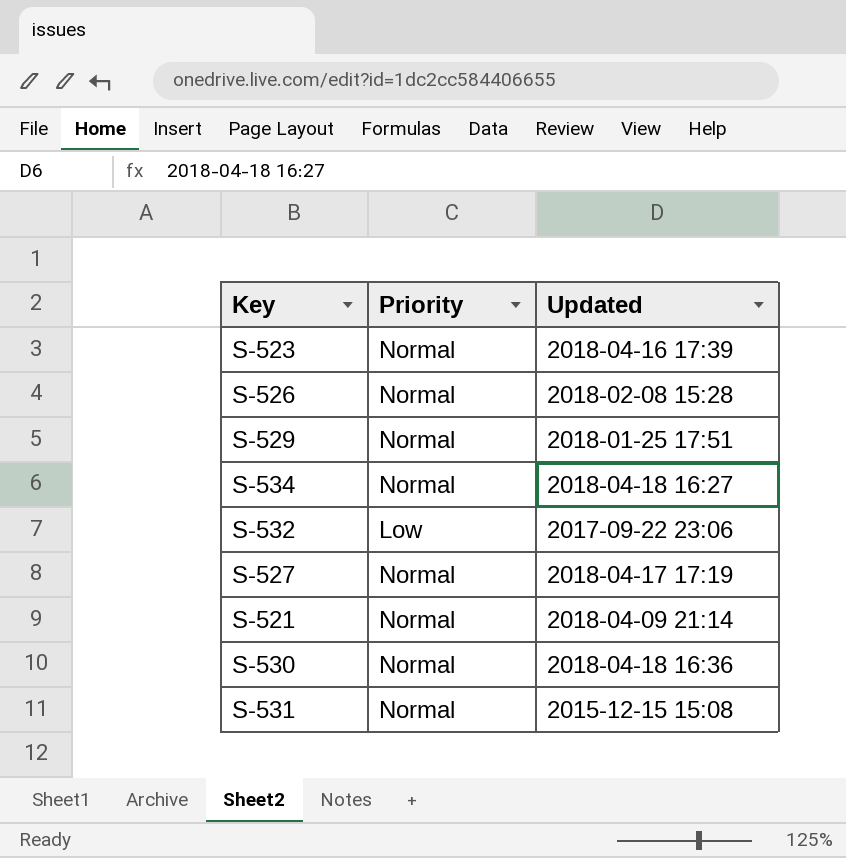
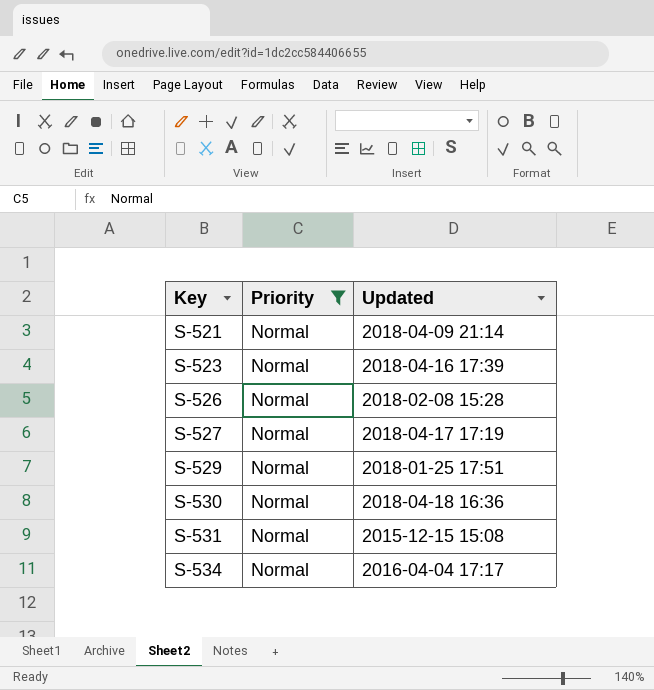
filter: none -> Priority = Normal
row order: none -> Key ascending
S-534 | Updated: 2018-04-18 16:27 -> 2016-04-04 17:17

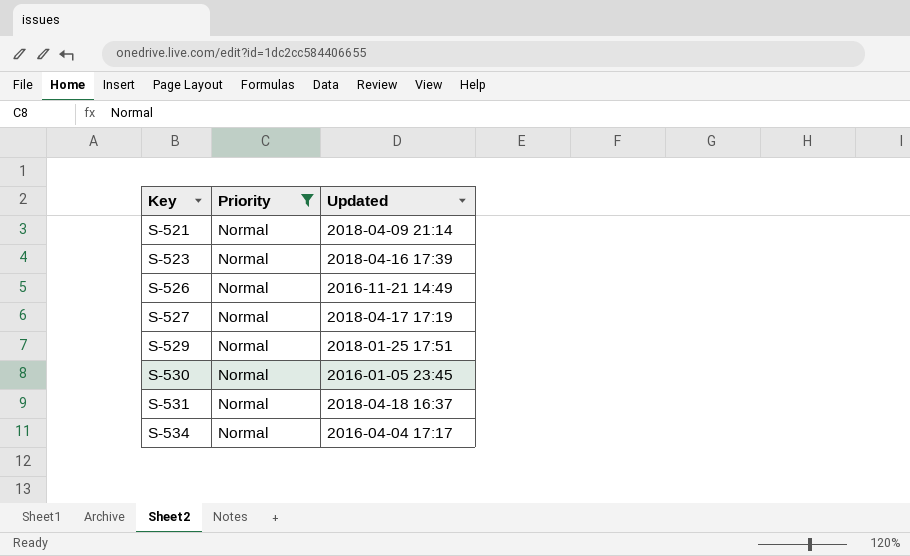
S-526 | Updated: 2018-02-08 15:28 -> 2016-11-21 14:49
S-530 | Updated: 2018-04-18 16:36 -> 2016-01-05 23:45
S-531 | Updated: 2015-12-15 15:08 -> 2018-04-18 16:37

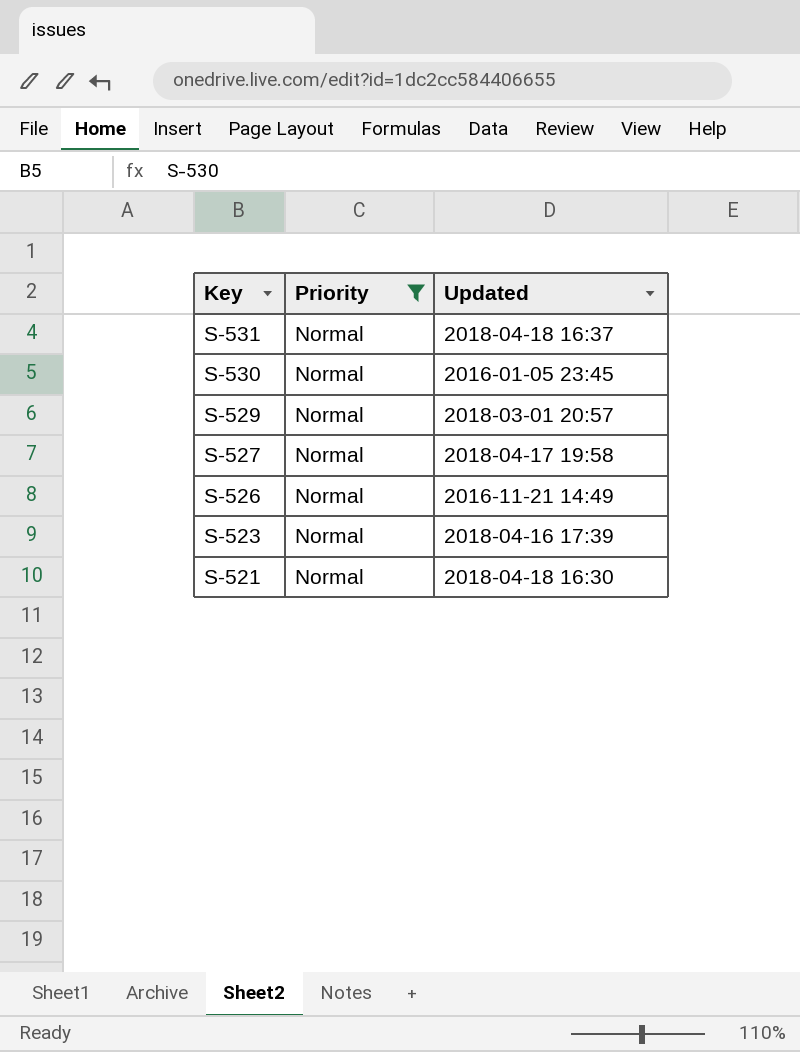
row order: Key ascending -> Key descending
row S-534: Normal | 2016-04-04 17:17 -> none
S-529 | Updated: 2018-01-25 17:51 -> 2018-03-01 20:57
S-527 | Updated: 2018-04-17 17:19 -> 2018-04-17 19:58
S-521 | Updated: 2018-04-09 21:14 -> 2018-04-18 16:30

